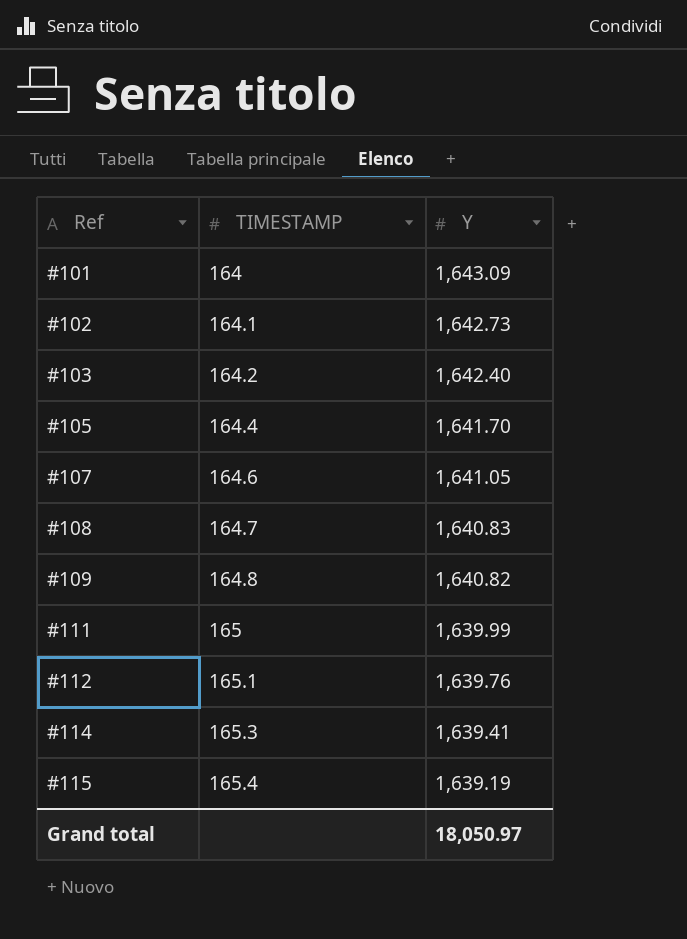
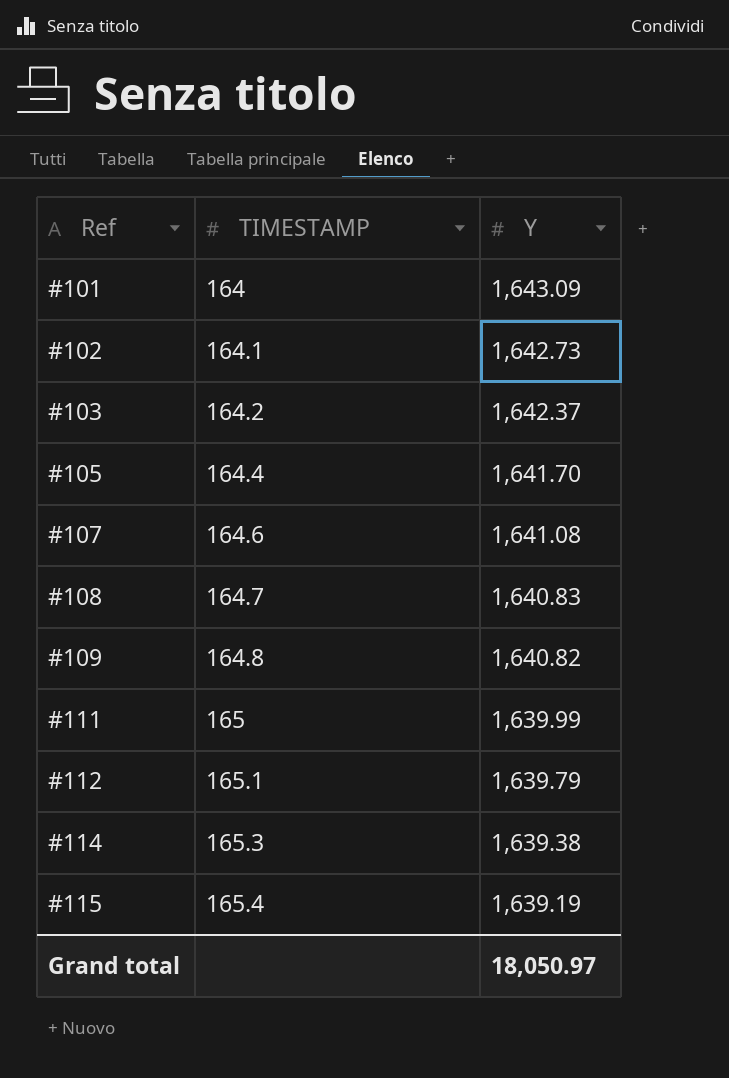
#103 | Y: 1,642.40 -> 1,642.37
#107 | Y: 1,641.05 -> 1,641.08
#112 | Y: 1,639.76 -> 1,639.79
#114 | Y: 1,639.41 -> 1,639.38

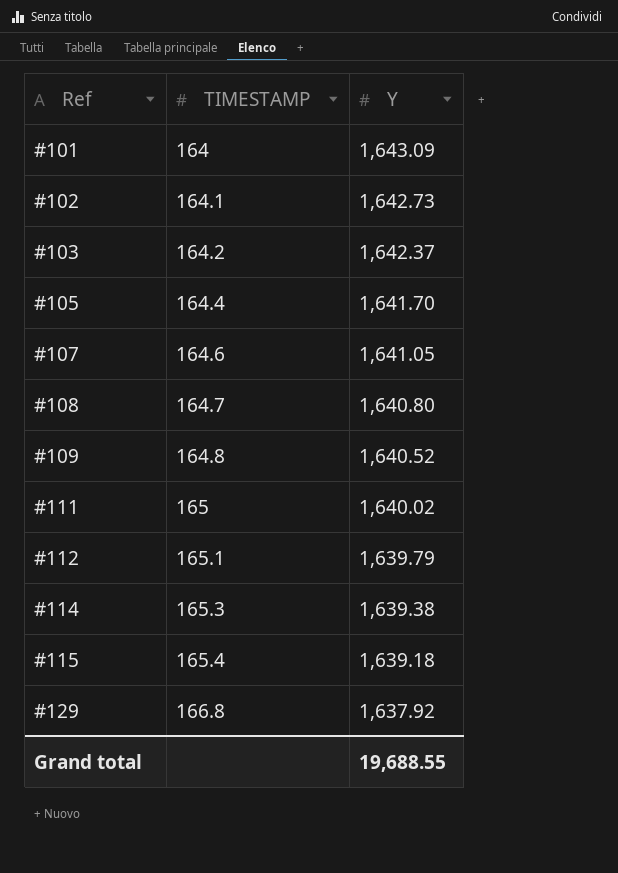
#107 | Y: 1,641.08 -> 1,641.05
#108 | Y: 1,640.83 -> 1,640.80
#109 | Y: 1,640.82 -> 1,640.52
#111 | Y: 1,639.99 -> 1,640.02
#115 | Y: 1,639.19 -> 1,639.18
row #129: none -> 166.8 | 1,637.92
Grand total | Y: 18,050.97 -> 19,688.55

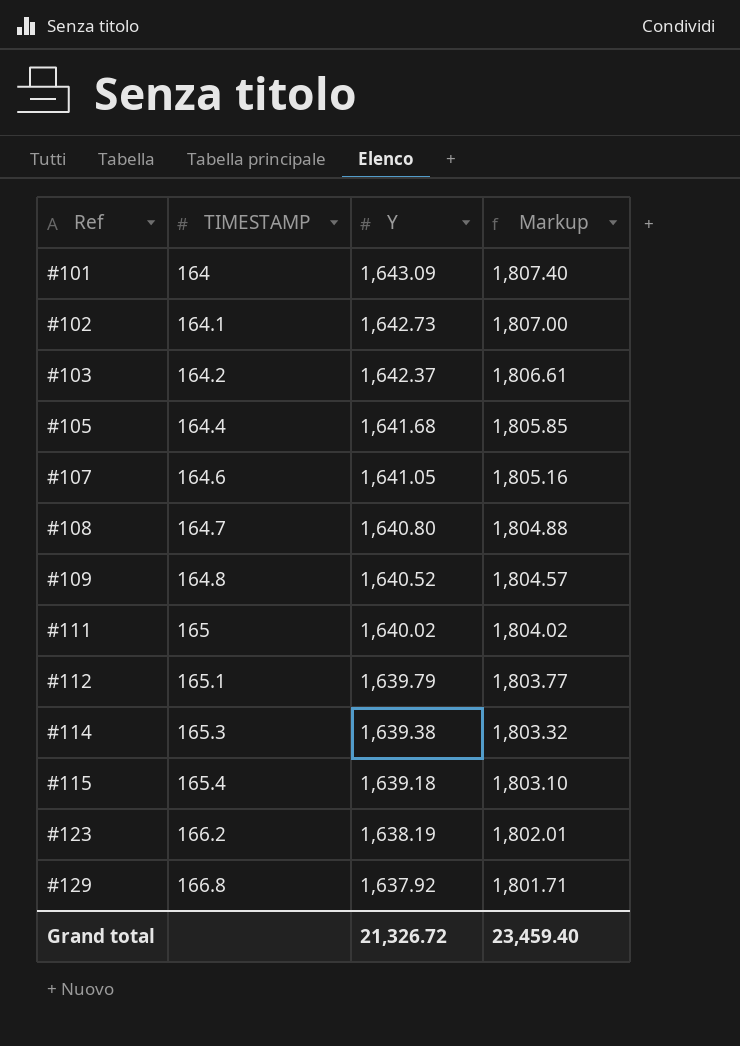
column Markup | formula: none -> [Y] * 1.1
#105 | Y: 1,641.70 -> 1,641.68
row #123: none -> 166.2 | 1,638.19 | 1,802.01
Grand total | Y: 19,688.55 -> 21,326.72

